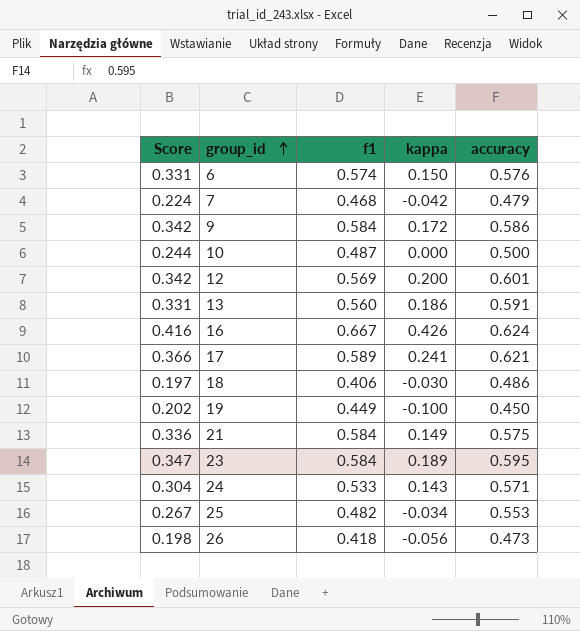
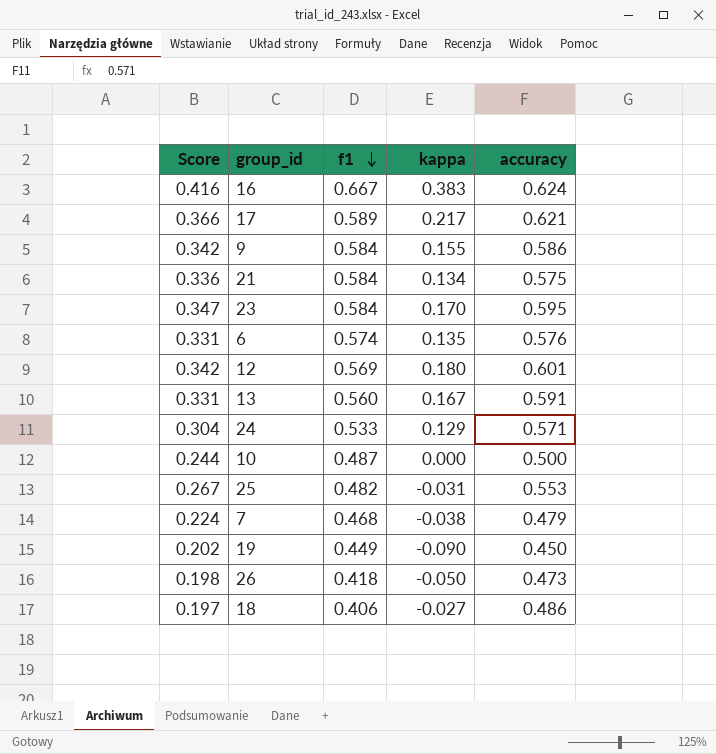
row order: group_id ascending -> f1 descending
16 | kappa: 0.426 -> 0.383
17 | kappa: 0.241 -> 0.217
9 | kappa: 0.172 -> 0.155
21 | kappa: 0.149 -> 0.134
23 | kappa: 0.189 -> 0.170
6 | kappa: 0.150 -> 0.135
12 | kappa: 0.200 -> 0.180
13 | kappa: 0.186 -> 0.167
24 | kappa: 0.143 -> 0.129
25 | kappa: -0.034 -> -0.031
7 | kappa: -0.042 -> -0.038
19 | kappa: -0.100 -> -0.090
26 | kappa: -0.056 -> -0.050
18 | kappa: -0.030 -> -0.027

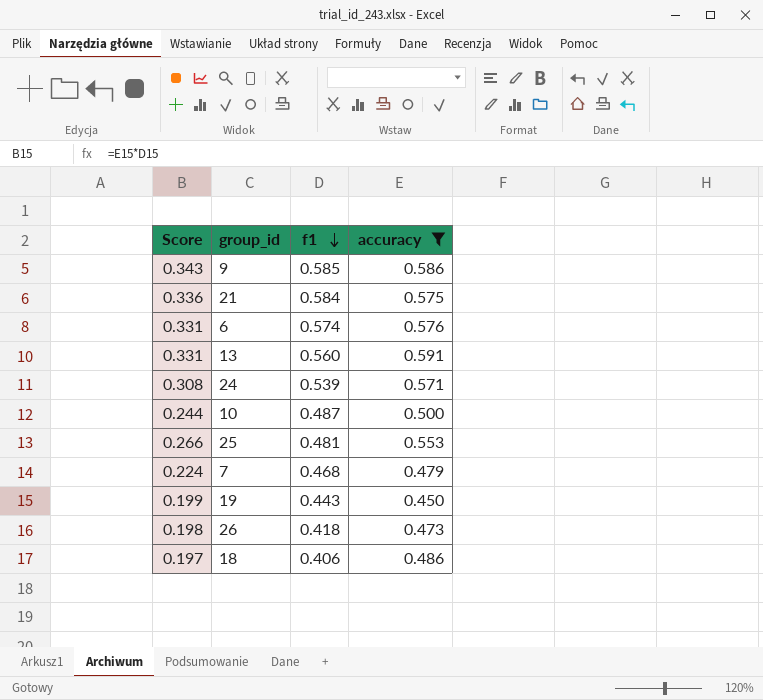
filter: none -> accuracy <= 0.591
column kappa | position: 4 -> none
9 | Score: 0.342 -> 0.343
9 | f1: 0.584 -> 0.585
24 | Score: 0.304 -> 0.308
24 | f1: 0.533 -> 0.539
25 | Score: 0.267 -> 0.266
25 | f1: 0.482 -> 0.481
19 | Score: 0.202 -> 0.199
19 | f1: 0.449 -> 0.443

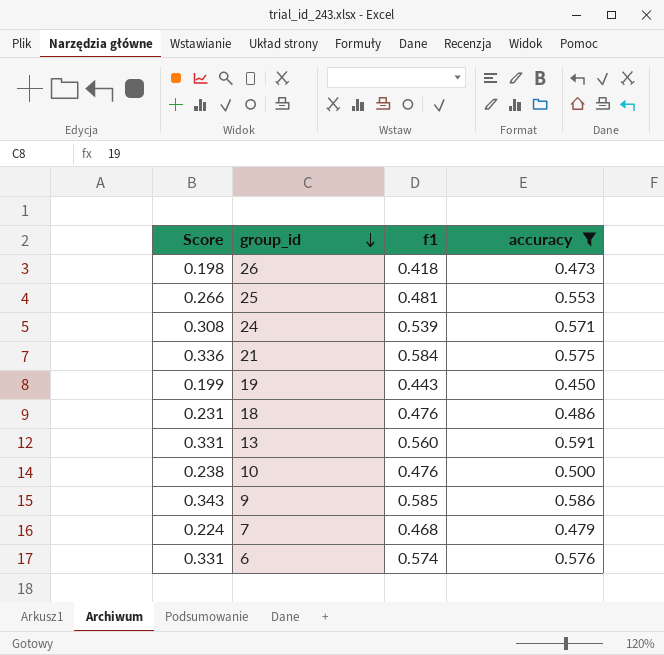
row order: f1 descending -> group_id descending
18 | Score: 0.197 -> 0.231
18 | f1: 0.406 -> 0.476
10 | Score: 0.244 -> 0.238
10 | f1: 0.487 -> 0.476

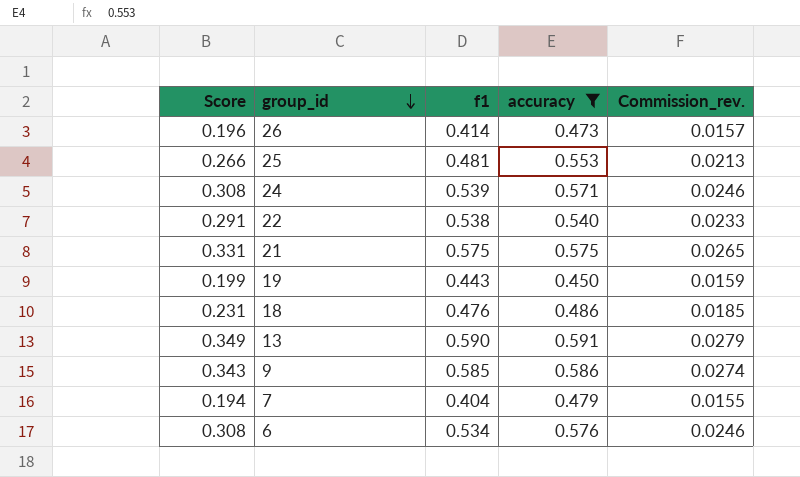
column Commission_rev. | formula: none -> [Score] * 0.08
row 10: 0.238 | 0.476 | 0.500 -> none
26 | Score: 0.198 -> 0.196
26 | f1: 0.418 -> 0.414
row 22: none -> 0.291 | 0.538 | 0.540 | 0.0233
21 | Score: 0.336 -> 0.331
21 | f1: 0.584 -> 0.575
13 | Score: 0.331 -> 0.349
13 | f1: 0.560 -> 0.590
7 | Score: 0.224 -> 0.194
7 | f1: 0.468 -> 0.404
6 | Score: 0.331 -> 0.308
6 | f1: 0.574 -> 0.534

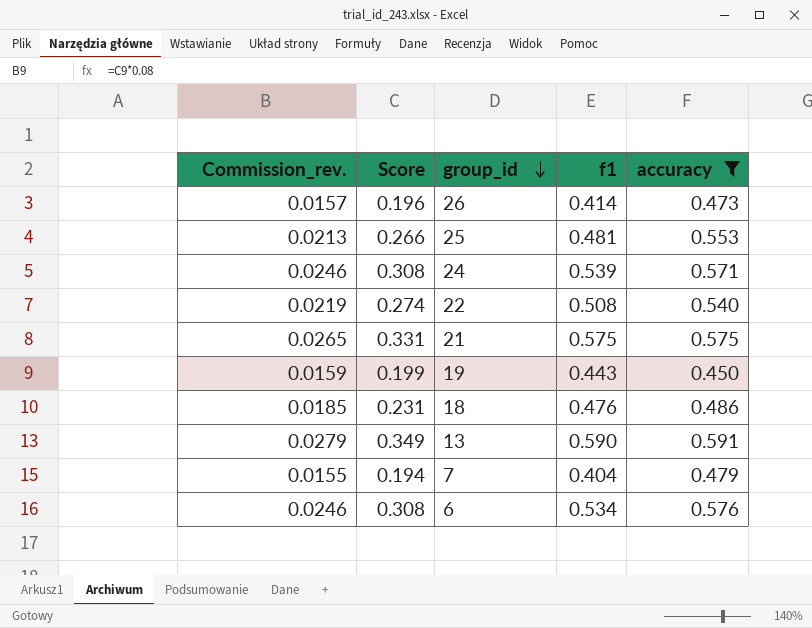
column Commission_rev. | position: 5 -> 1
row 9: 0.343 | 0.585 | 0.586 | 0.0274 -> none
22 | Commission_rev.: 0.0233 -> 0.0219
22 | Score: 0.291 -> 0.274
22 | f1: 0.538 -> 0.508

